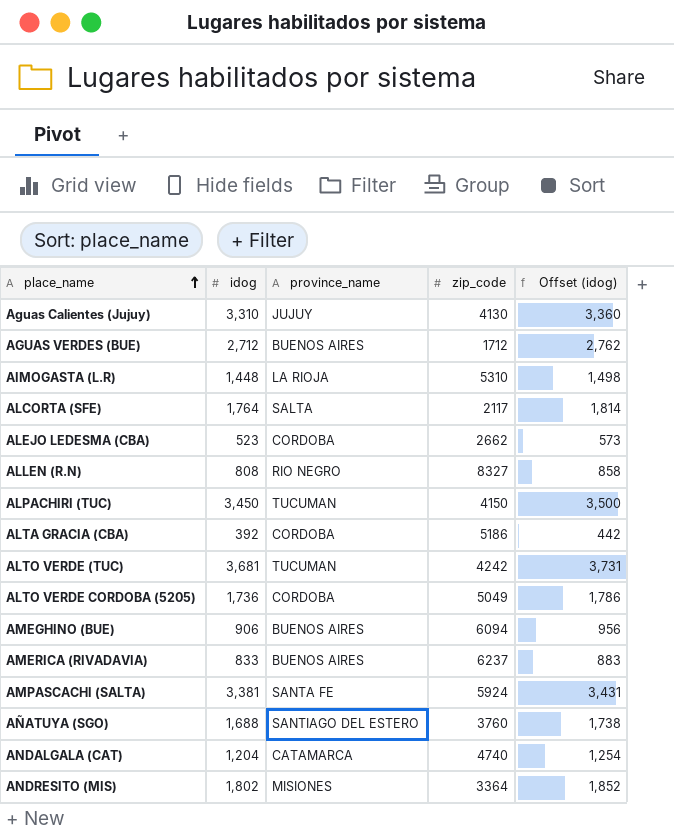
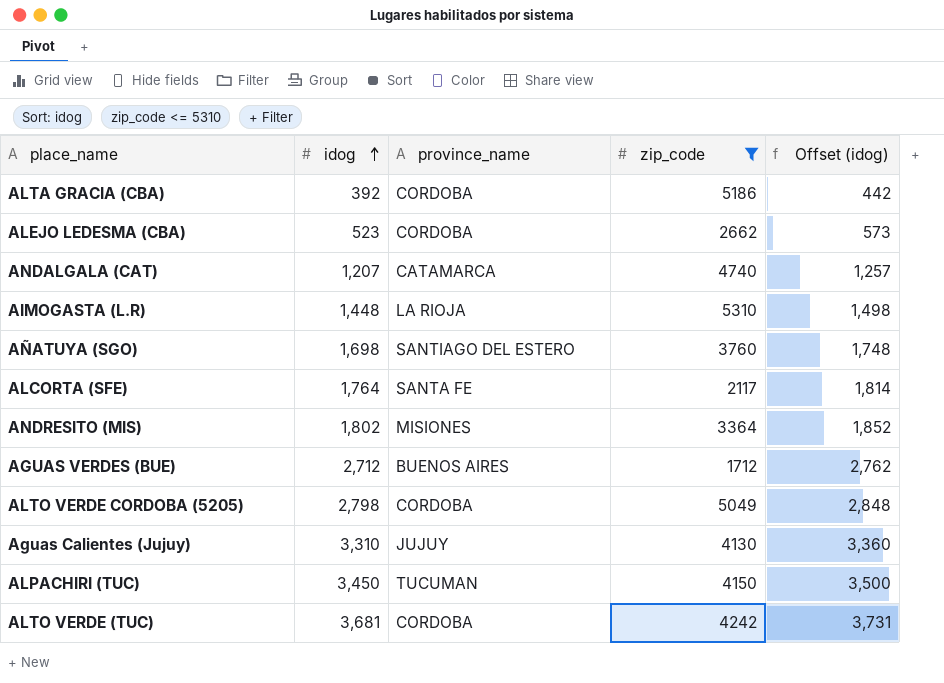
filter: none -> zip_code <= 5310
row order: place_name ascending -> idog ascending
ANDALGALA (CAT) | idog: 1,204 -> 1,207
ANDALGALA (CAT) | Offset (idog): 1,254 -> 1,257
AÑATUYA (SGO) | idog: 1,688 -> 1,698
AÑATUYA (SGO) | Offset (idog): 1,738 -> 1,748
ALCORTA (SFE) | province_name: SALTA -> SANTA FE
ALTO VERDE CORDOBA (5205) | idog: 1,736 -> 2,798
ALTO VERDE CORDOBA (5205) | Offset (idog): 1,786 -> 2,848
ALTO VERDE (TUC) | province_name: TUCUMAN -> CORDOBA

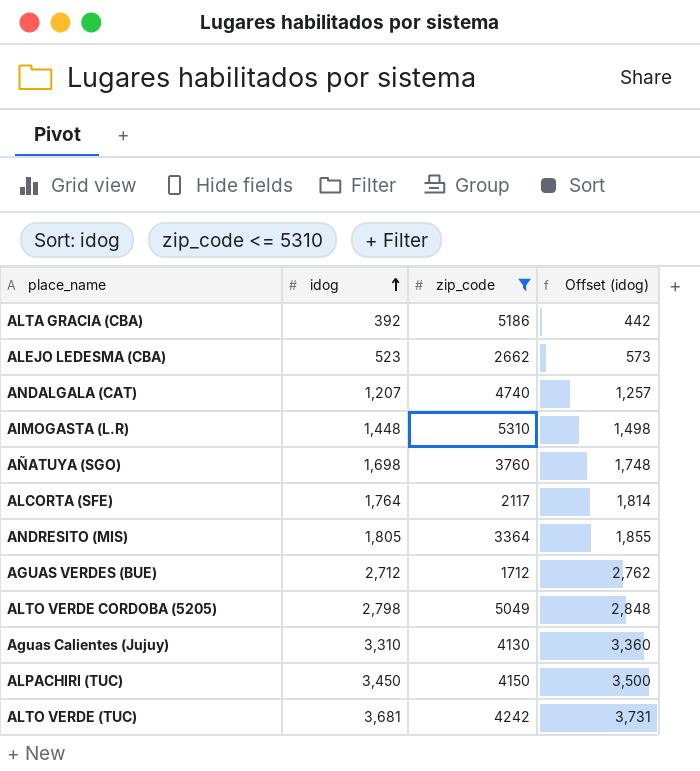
column province_name | position: 3 -> none
ANDRESITO (MIS) | idog: 1,802 -> 1,805
ANDRESITO (MIS) | Offset (idog): 1,852 -> 1,855

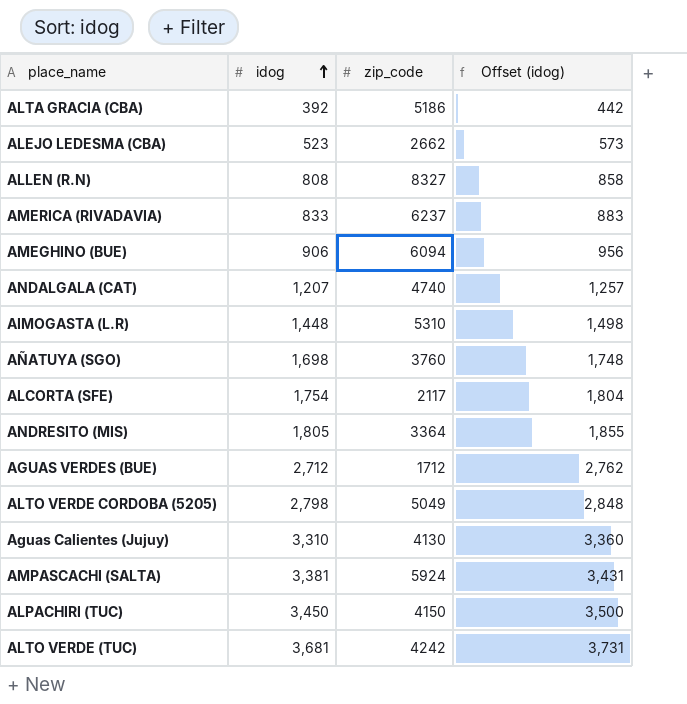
filter: zip_code <= 5310 -> none
ALCORTA (SFE) | idog: 1,764 -> 1,754
ALCORTA (SFE) | Offset (idog): 1,814 -> 1,804

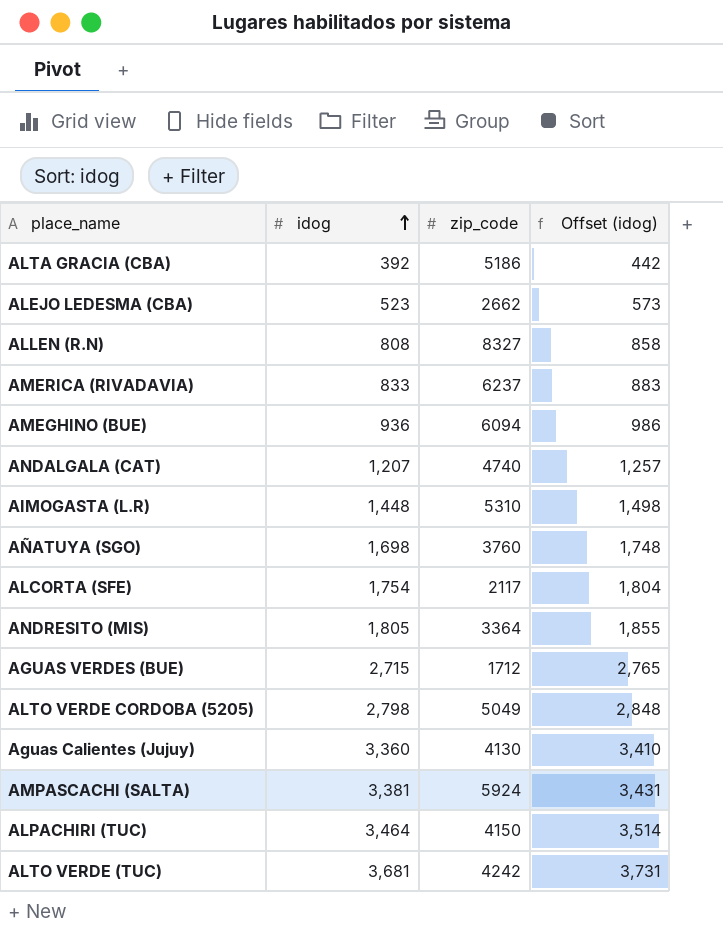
AMEGHINO (BUE) | idog: 906 -> 936
AMEGHINO (BUE) | Offset (idog): 956 -> 986
AGUAS VERDES (BUE) | idog: 2,712 -> 2,715
AGUAS VERDES (BUE) | Offset (idog): 2,762 -> 2,765
Aguas Calientes (Jujuy) | idog: 3,310 -> 3,360
Aguas Calientes (Jujuy) | Offset (idog): 3,360 -> 3,410
ALPACHIRI (TUC) | idog: 3,450 -> 3,464
ALPACHIRI (TUC) | Offset (idog): 3,500 -> 3,514

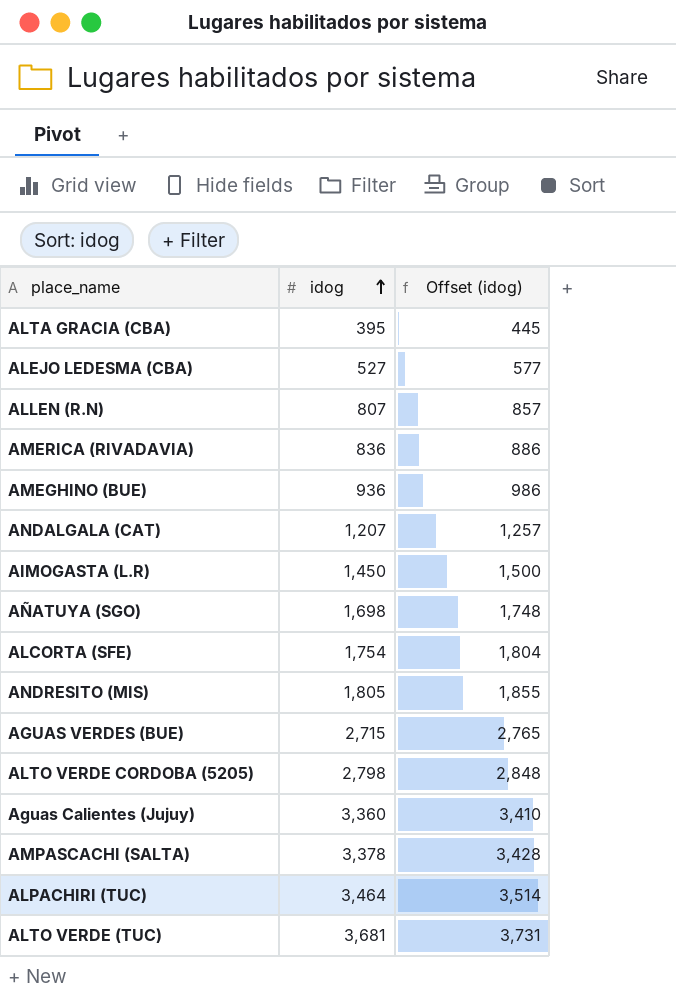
column zip_code | position: 3 -> none
ALTA GRACIA (CBA) | idog: 392 -> 395
ALTA GRACIA (CBA) | Offset (idog): 442 -> 445
ALEJO LEDESMA (CBA) | idog: 523 -> 527
ALEJO LEDESMA (CBA) | Offset (idog): 573 -> 577
ALLEN (R.N) | idog: 808 -> 807
ALLEN (R.N) | Offset (idog): 858 -> 857
AMERICA (RIVADAVIA) | idog: 833 -> 836
AMERICA (RIVADAVIA) | Offset (idog): 883 -> 886
AIMOGASTA (L.R) | idog: 1,448 -> 1,450
AIMOGASTA (L.R) | Offset (idog): 1,498 -> 1,500
AMPASCACHI (SALTA) | idog: 3,381 -> 3,378
AMPASCACHI (SALTA) | Offset (idog): 3,431 -> 3,428

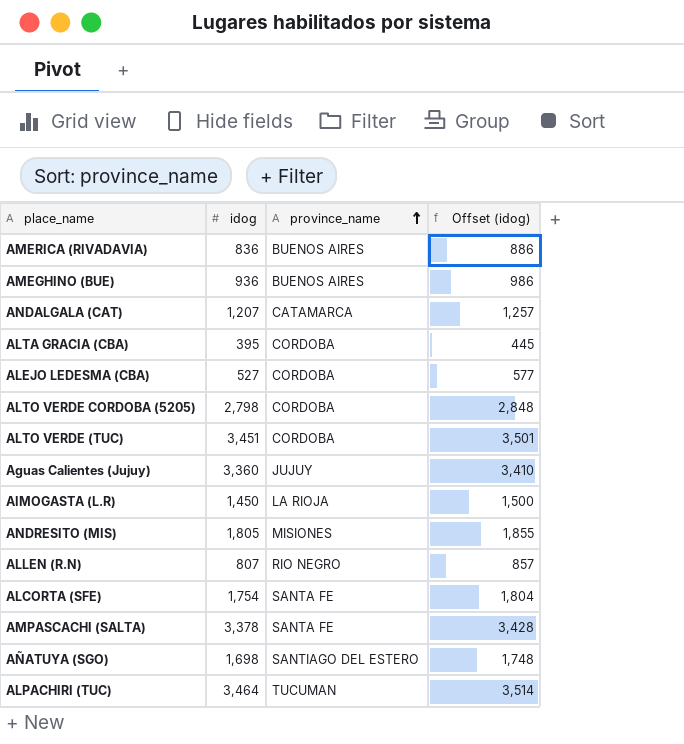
row order: idog ascending -> province_name ascending
column province_name | position: none -> 3
row AGUAS VERDES (BUE): 2,715 | 2,765 -> none
ALTO VERDE (TUC) | idog: 3,681 -> 3,451
ALTO VERDE (TUC) | Offset (idog): 3,731 -> 3,501

